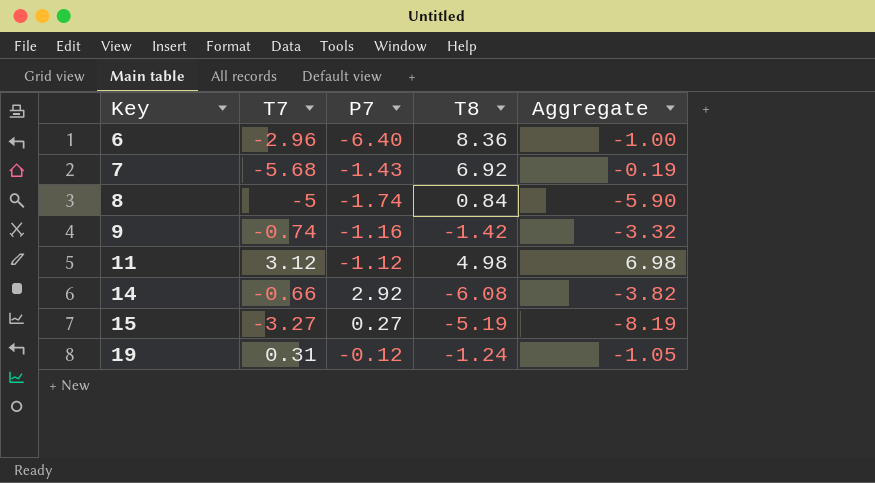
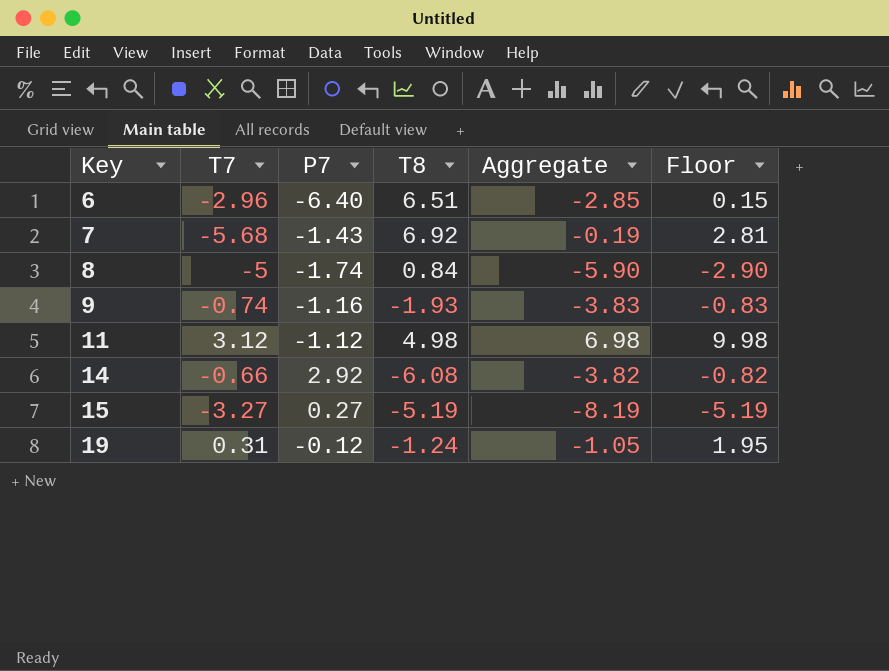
column Floor | formula: none -> [Aggregate] + 3
6 | T8: 8.36 -> 6.51
6 | Aggregate: -1.00 -> -2.85
9 | T8: -1.42 -> -1.93
9 | Aggregate: -3.32 -> -3.83

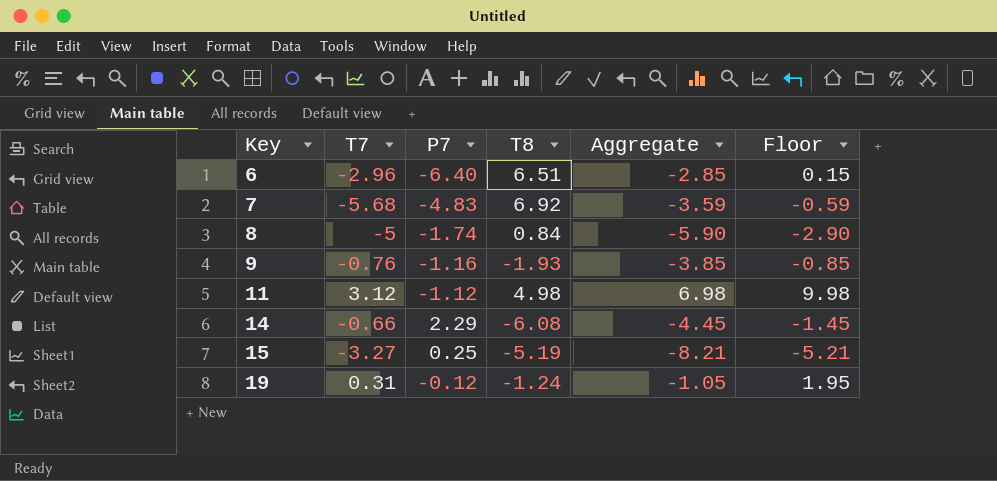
7 | P7: -1.43 -> -4.83
7 | Aggregate: -0.19 -> -3.59
7 | Floor: 2.81 -> -0.59
9 | T7: -0.74 -> -0.76
9 | Aggregate: -3.83 -> -3.85
9 | Floor: -0.83 -> -0.85
14 | P7: 2.92 -> 2.29
14 | Aggregate: -3.82 -> -4.45
14 | Floor: -0.82 -> -1.45
15 | P7: 0.27 -> 0.25
15 | Aggregate: -8.19 -> -8.21
15 | Floor: -5.19 -> -5.21

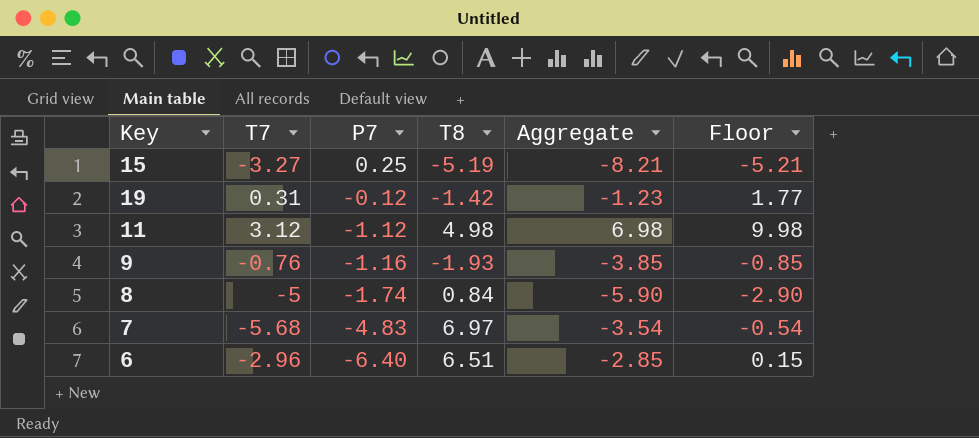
row order: Key ascending -> P7 descending
row 14: -0.66 | 2.29 | -6.08 | -4.45 | -1.45 -> none
19 | T8: -1.24 -> -1.42
19 | Aggregate: -1.05 -> -1.23
19 | Floor: 1.95 -> 1.77
7 | T8: 6.92 -> 6.97
7 | Aggregate: -3.59 -> -3.54
7 | Floor: -0.59 -> -0.54

